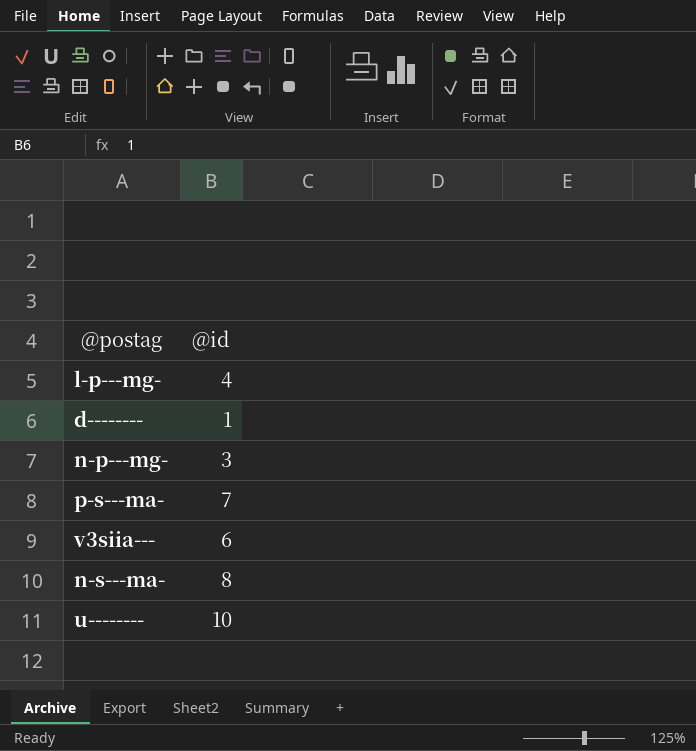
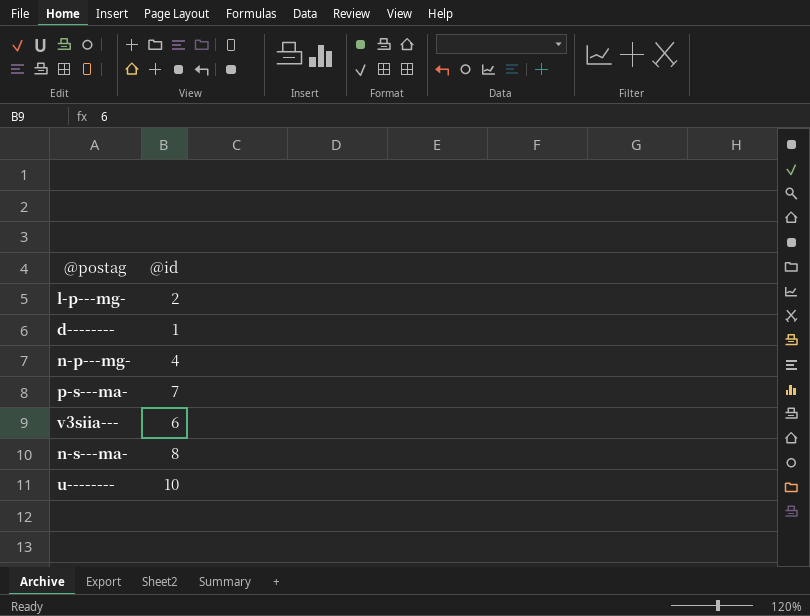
l-p---mg- | @id: 4 -> 2
n-p---mg- | @id: 3 -> 4

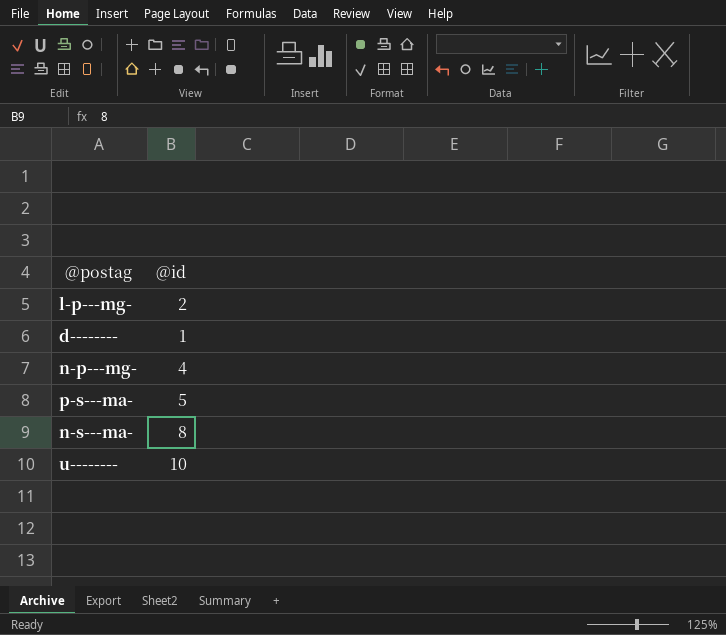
row v3siia---: 6 -> none
p-s---ma- | @id: 7 -> 5

